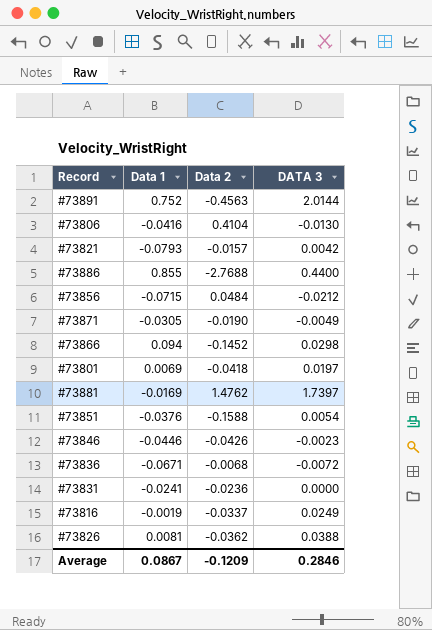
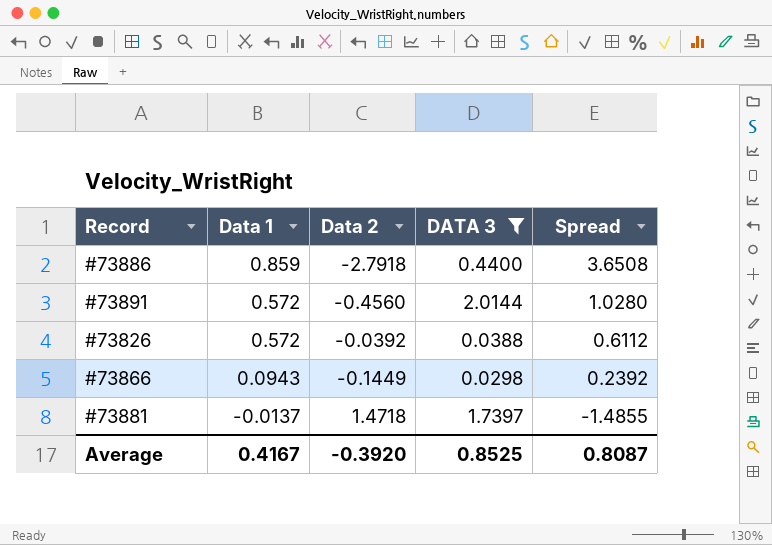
filter: none -> DATA 3 >= 0.0298
row order: none -> Data 1 descending
column Spread | formula: none -> [Data 1] - [Data 2]
#73886 | Data 1: 0.855 -> 0.859
#73886 | Data 2: -2.7688 -> -2.7918
#73891 | Data 1: 0.752 -> 0.572
#73891 | Data 2: -0.4563 -> -0.4560
#73826 | Data 1: 0.0081 -> 0.572
#73826 | Data 2: -0.0362 -> -0.0392
#73866 | Data 1: 0.094 -> 0.0943
#73866 | Data 2: -0.1452 -> -0.1449
#73881 | Data 1: -0.0169 -> -0.0137
#73881 | Data 2: 1.4762 -> 1.4718
Average | Data 1: 0.0867 -> 0.4167
Average | Data 2: -0.1209 -> -0.3920
Average | DATA 3: 0.2846 -> 0.8525

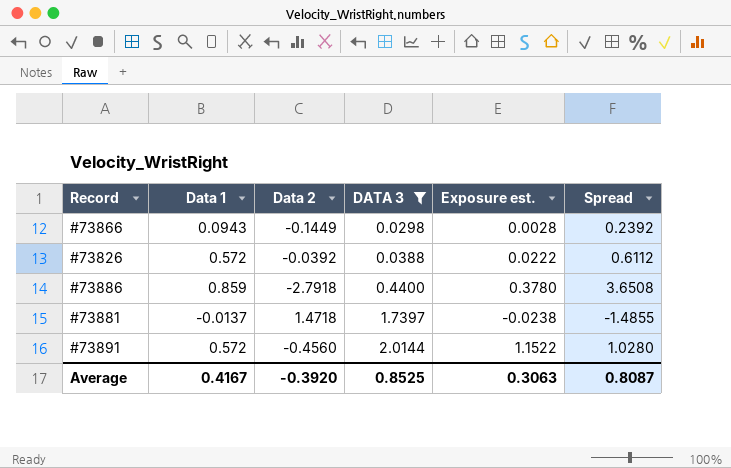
row order: Data 1 descending -> DATA 3 ascending
column Exposure est. | formula: none -> [Data 1] * [DATA 3]

